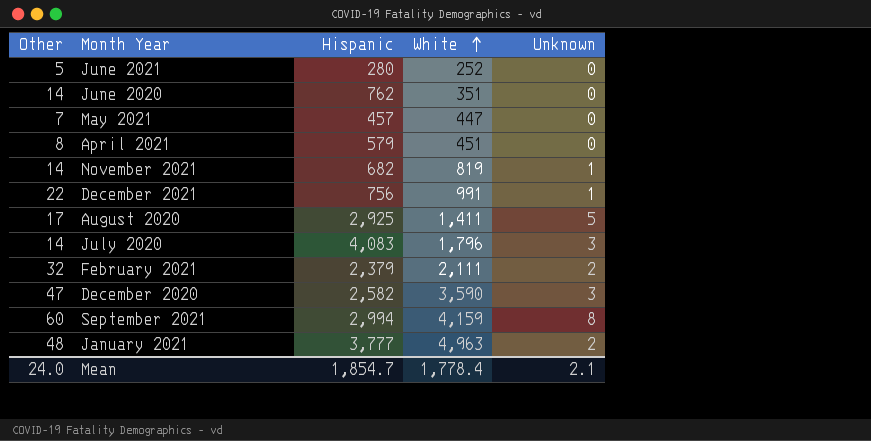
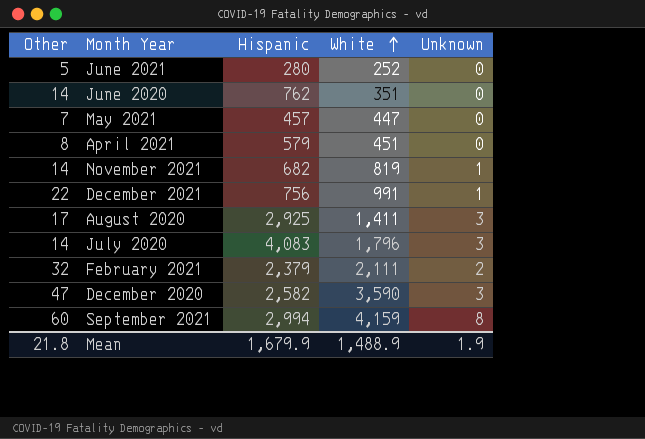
row January 2021: 48 | 3,777 | 4,963 | 2 -> none
August 2020 | Unknown: 5 -> 3
Mean | Other: 24.0 -> 21.8
Mean | Hispanic: 1,854.7 -> 1,679.9
Mean | White: 1,778.4 -> 1,488.9
Mean | Unknown: 2.1 -> 1.9

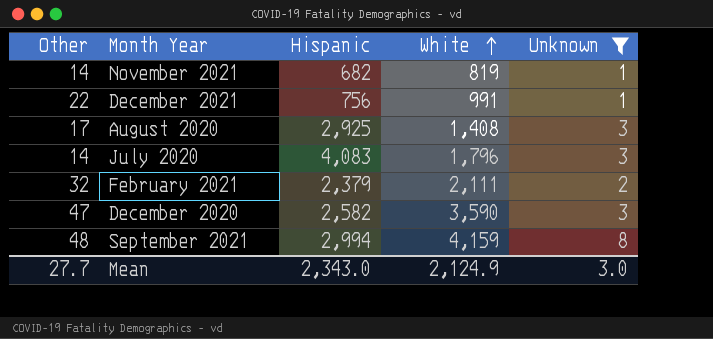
filter: none -> Unknown != 0
August 2020 | White: 1,411 -> 1,408
September 2021 | Other: 60 -> 48
Mean | Other: 21.8 -> 27.7
Mean | Hispanic: 1,679.9 -> 2,343.0
Mean | White: 1,488.9 -> 2,124.9
Mean | Unknown: 1.9 -> 3.0

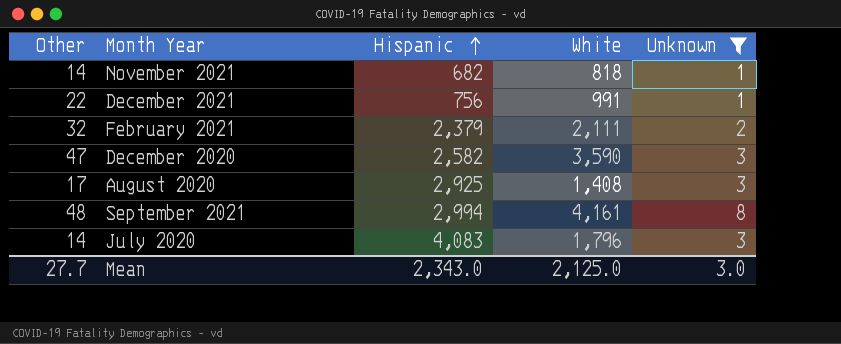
row order: White ascending -> Hispanic ascending
November 2021 | White: 819 -> 818
September 2021 | White: 4,159 -> 4,161
Mean | White: 2,124.9 -> 2,125.0

